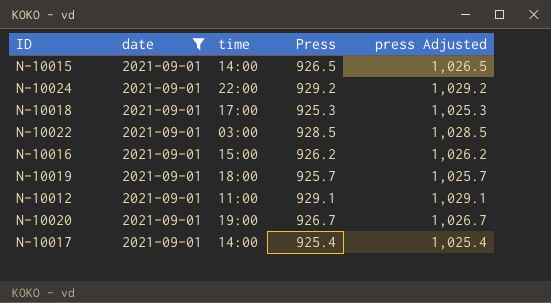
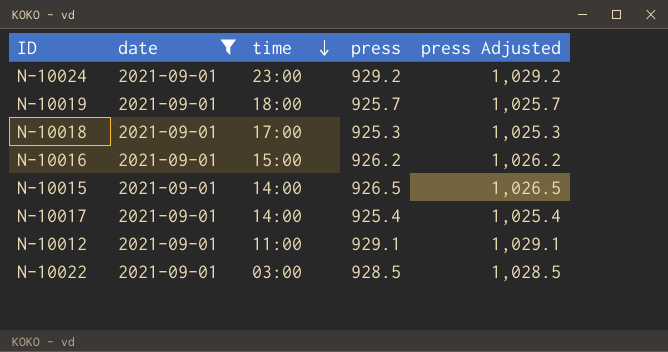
row order: none -> time descending
column name: Press -> press
row N-10020: 2021-09-01 | 19:00 | 926.7 | 1,026.7 -> none
N-10024 | time: 22:00 -> 23:00

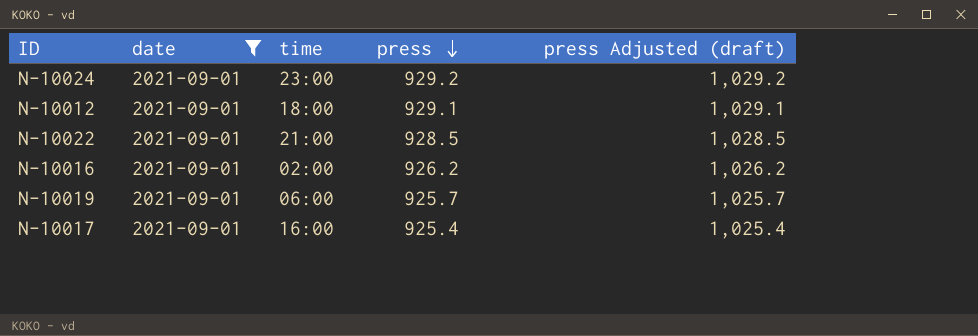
row order: time descending -> press descending
column name: press Adjusted -> press Adjusted (draft)
row N-10018: 2021-09-01 | 17:00 | 925.3 | 1,025.3 -> none
row N-10015: 2021-09-01 | 14:00 | 926.5 | 1,026.5 -> none
N-10012 | time: 11:00 -> 18:00
N-10022 | time: 03:00 -> 21:00
N-10016 | time: 15:00 -> 02:00
N-10019 | time: 18:00 -> 06:00
N-10017 | time: 14:00 -> 16:00

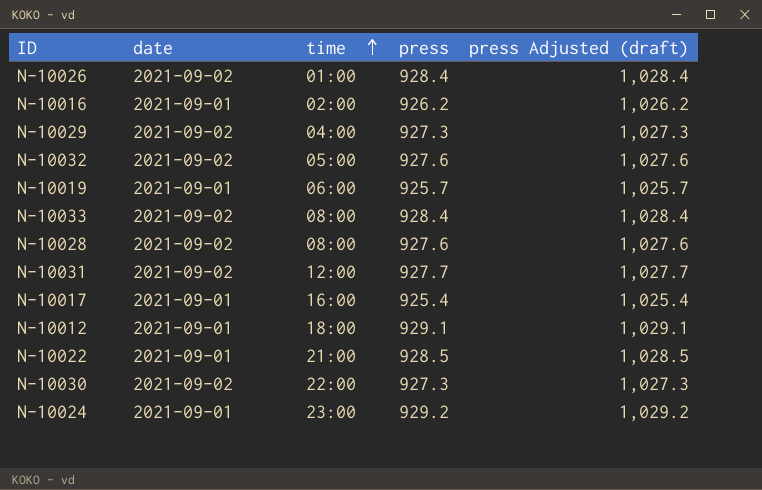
filter: date = 2021-09-01 -> none
row order: press descending -> time ascending

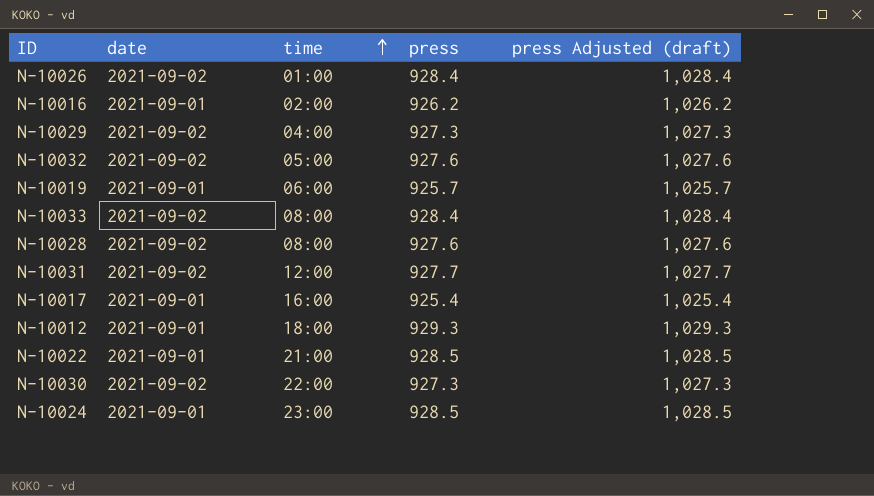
N-10012 | press: 929.1 -> 929.3
N-10012 | press Adjusted (draft): 1,029.1 -> 1,029.3
N-10024 | press: 929.2 -> 928.5
N-10024 | press Adjusted (draft): 1,029.2 -> 1,028.5

